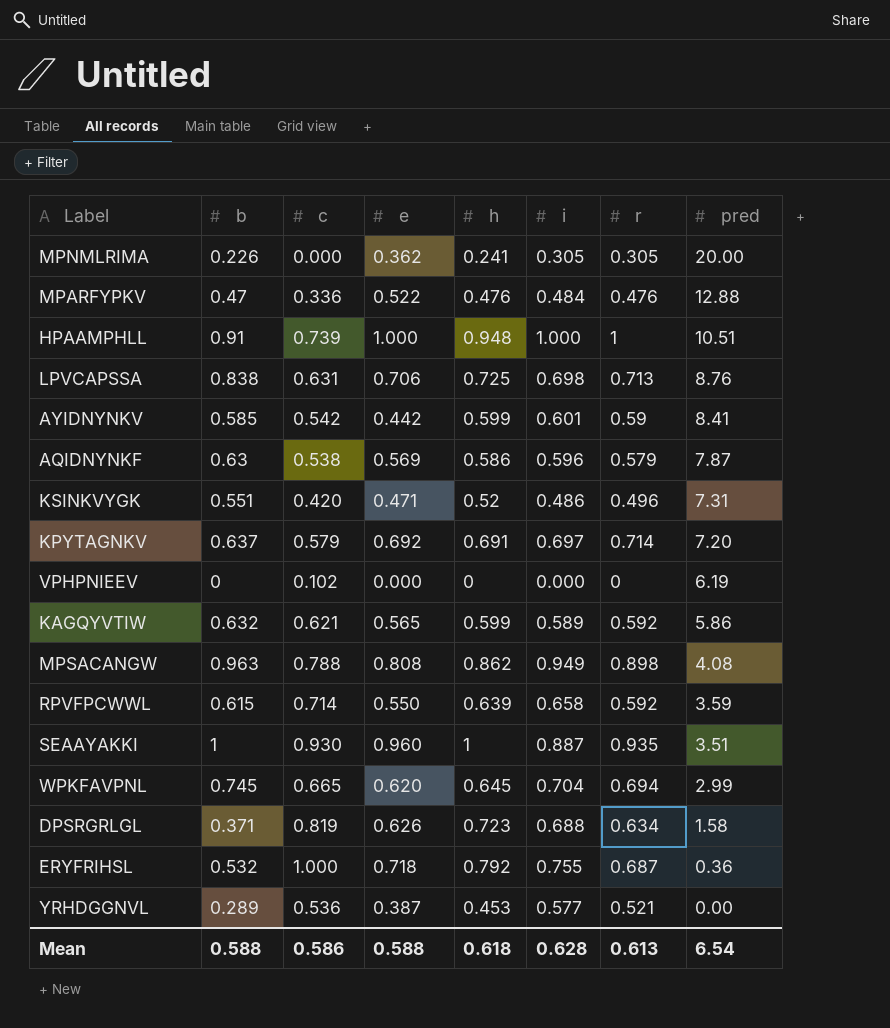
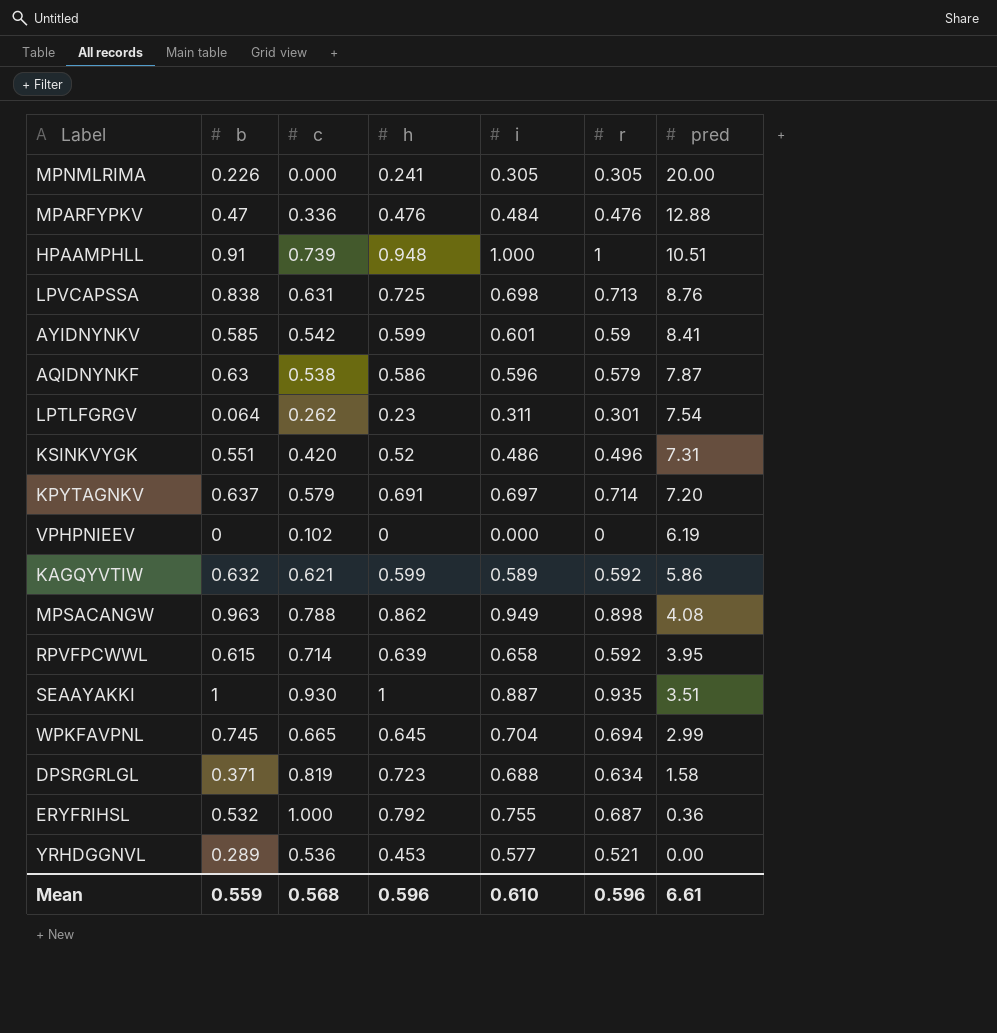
column e | position: 4 -> none
row LPTLFGRGV: none -> 0.064 | 0.262 | 0.23 | 0.311 | 0.301 | 7.54
RPVFPCWWL | pred: 3.59 -> 3.95
Mean | b: 0.588 -> 0.559
Mean | c: 0.586 -> 0.568
Mean | h: 0.618 -> 0.596
Mean | i: 0.628 -> 0.610
Mean | r: 0.613 -> 0.596
Mean | pred: 6.54 -> 6.61

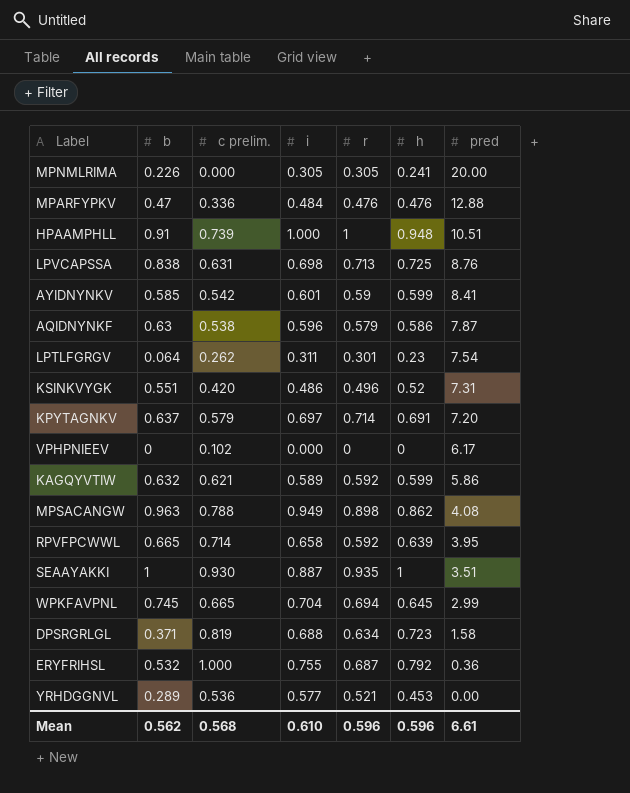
column name: c -> c prelim.
column h | position: 4 -> 6
VPHPNIEEV | pred: 6.19 -> 6.17
RPVFPCWWL | b: 0.615 -> 0.665
Mean | b: 0.559 -> 0.562

